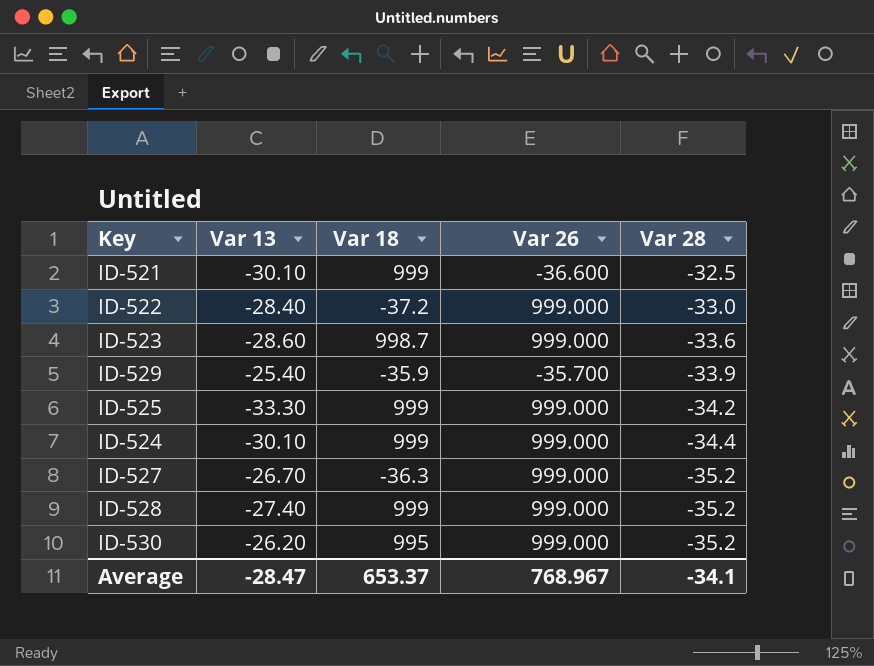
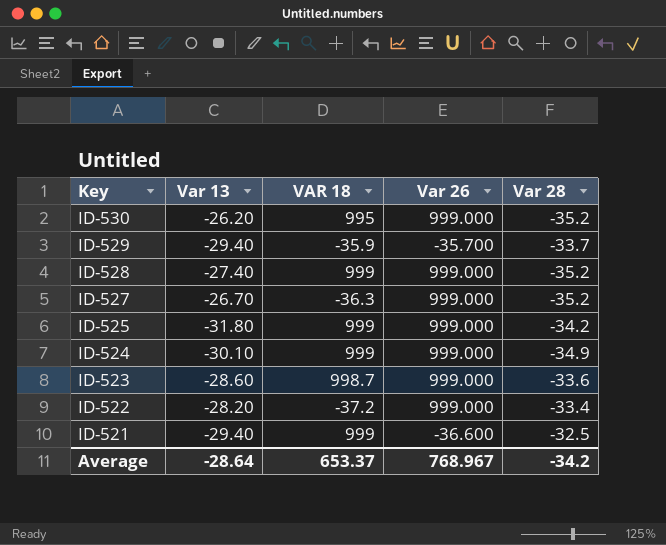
row order: Var 28 descending -> Key descending
column name: Var 18 -> VAR 18
ID-529 | Var 13: -25.40 -> -29.40
ID-529 | Var 28: -33.9 -> -33.7
ID-525 | Var 13: -33.30 -> -31.80
ID-524 | Var 28: -34.4 -> -34.9
ID-522 | Var 13: -28.40 -> -28.20
ID-522 | Var 28: -33.0 -> -33.4
ID-521 | Var 13: -30.10 -> -29.40
Average | Var 13: -28.47 -> -28.64
Average | Var 28: -34.1 -> -34.2

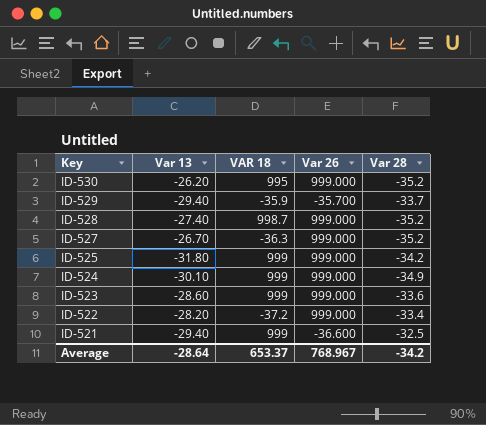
ID-528 | VAR 18: 999 -> 998.7
ID-523 | VAR 18: 998.7 -> 999

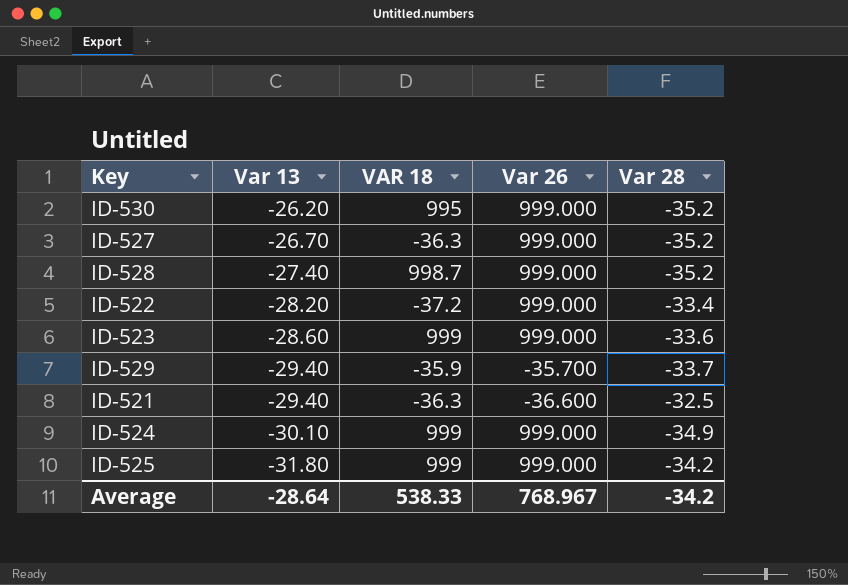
row order: Key descending -> Var 13 descending
ID-521 | VAR 18: 999 -> -36.3
Average | VAR 18: 653.37 -> 538.33

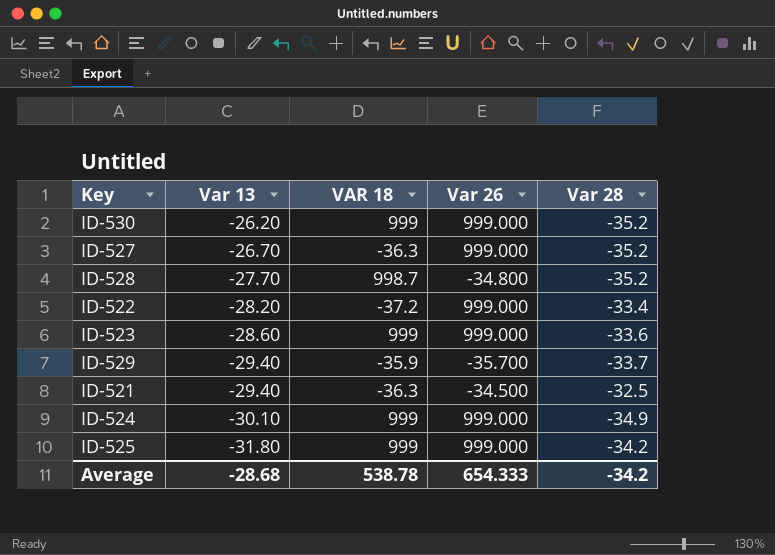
ID-530 | VAR 18: 995 -> 999
ID-528 | Var 13: -27.40 -> -27.70
ID-528 | Var 26: 999.000 -> -34.800
ID-521 | Var 26: -36.600 -> -34.500
Average | Var 13: -28.64 -> -28.68
Average | VAR 18: 538.33 -> 538.78
Average | Var 26: 768.967 -> 654.333

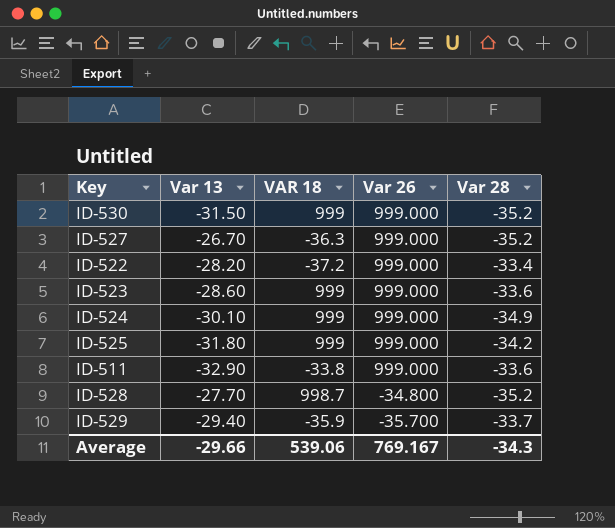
row order: Var 13 descending -> Var 26 descending
row ID-521: -29.40 | -36.3 | -34.500 | -32.5 -> none
ID-530 | Var 13: -26.20 -> -31.50
row ID-511: none -> -32.90 | -33.8 | 999.000 | -33.6
Average | Var 13: -28.68 -> -29.66
Average | VAR 18: 538.78 -> 539.06
Average | Var 26: 654.333 -> 769.167
Average | Var 28: -34.2 -> -34.3

